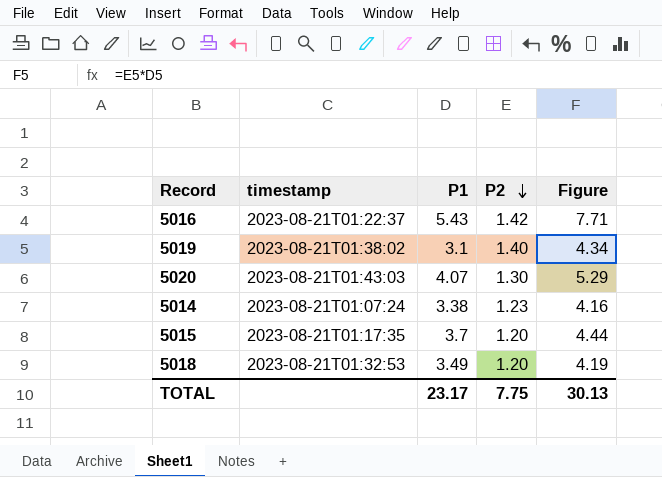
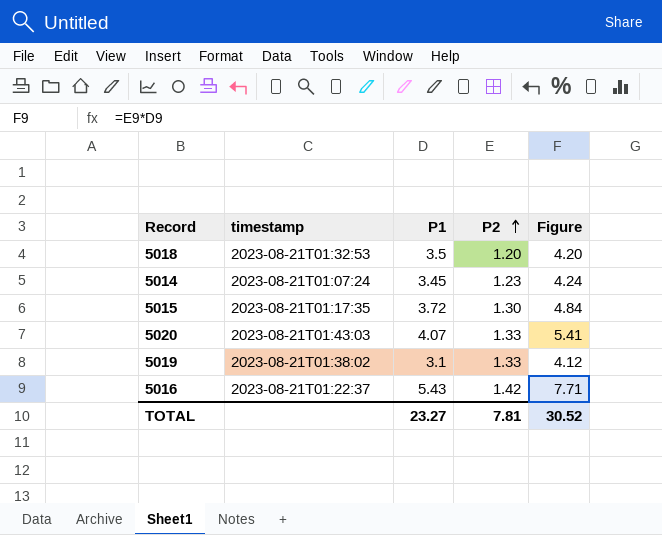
row order: P2 descending -> P2 ascending
5018 | P1: 3.49 -> 3.5
5018 | Figure: 4.19 -> 4.20
5014 | P1: 3.38 -> 3.45
5014 | Figure: 4.16 -> 4.24
5015 | P1: 3.7 -> 3.72
5015 | P2: 1.20 -> 1.30
5015 | Figure: 4.44 -> 4.84
5020 | P2: 1.30 -> 1.33
5020 | Figure: 5.29 -> 5.41
5019 | P2: 1.40 -> 1.33
5019 | Figure: 4.34 -> 4.12
TOTAL | P1: 23.17 -> 23.27
TOTAL | P2: 7.75 -> 7.81
TOTAL | Figure: 30.13 -> 30.52

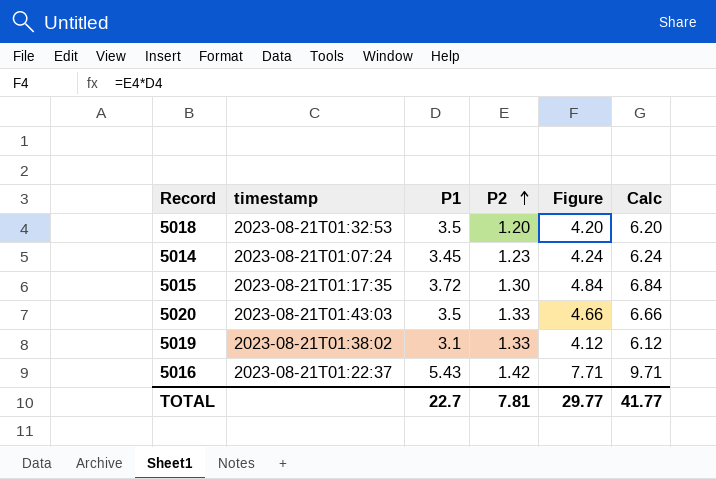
column Calc | formula: none -> [Figure] + 2
5020 | P1: 4.07 -> 3.5
5020 | Figure: 5.41 -> 4.66
TOTAL | P1: 23.27 -> 22.7
TOTAL | Figure: 30.52 -> 29.77

